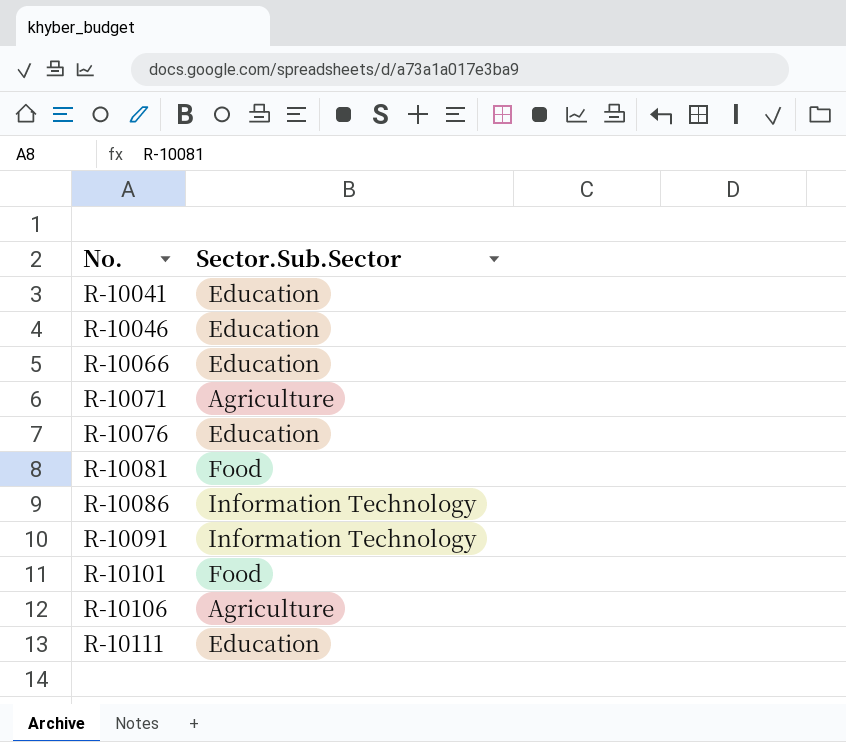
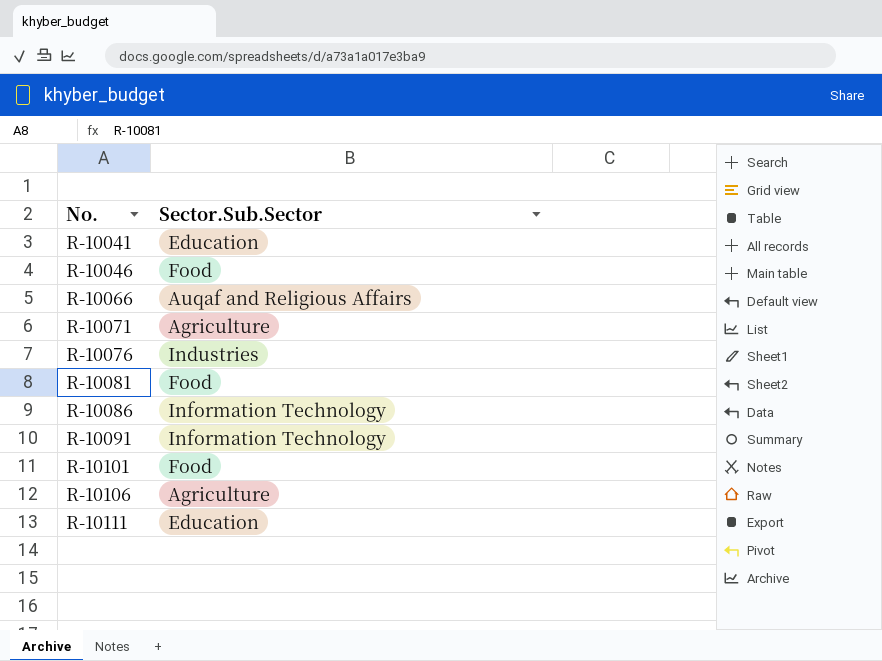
R-10046 | Sector.Sub.Sector: Education -> Food
R-10066 | Sector.Sub.Sector: Education -> Auqaf and Religious Affairs
R-10076 | Sector.Sub.Sector: Education -> Industries

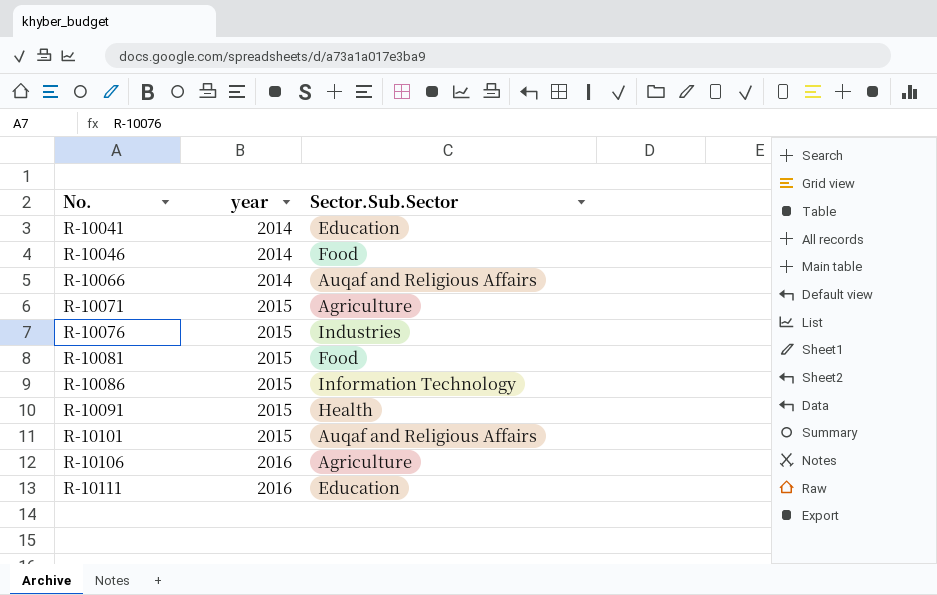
column year | position: none -> 2
R-10091 | Sector.Sub.Sector: Information Technology -> Health
R-10101 | Sector.Sub.Sector: Food -> Auqaf and Religious Affairs

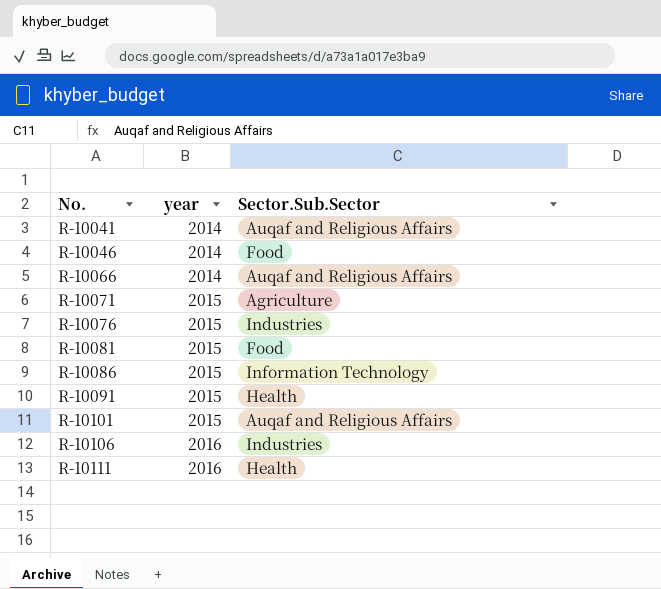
R-10041 | Sector.Sub.Sector: Education -> Auqaf and Religious Affairs
R-10106 | Sector.Sub.Sector: Agriculture -> Industries
R-10111 | Sector.Sub.Sector: Education -> Health

